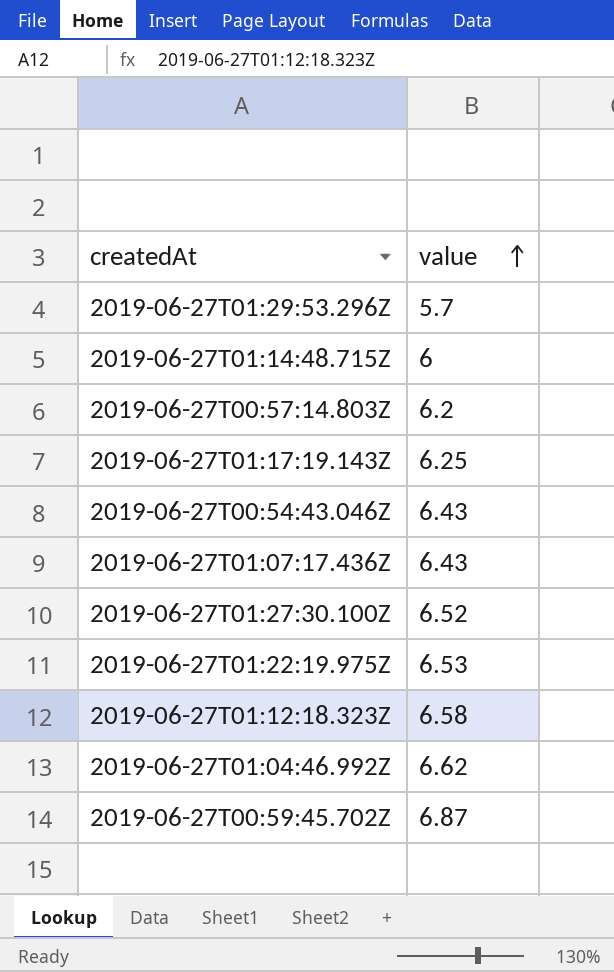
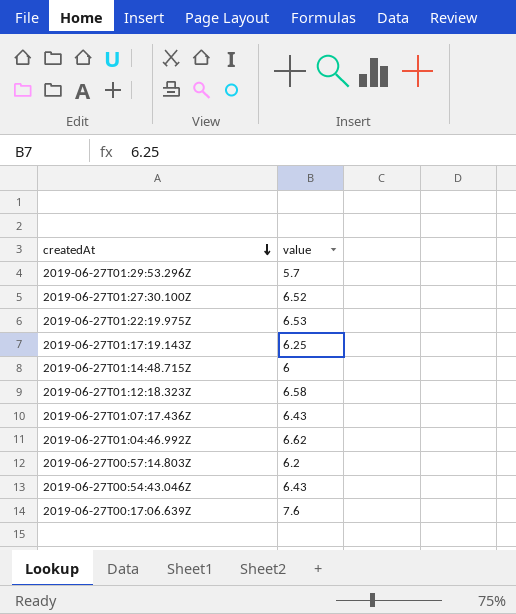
row order: value ascending -> createdAt descending
row 2019-06-27T00:59:45.702Z: 6.87 -> none
row 2019-06-27T00:17:06.639Z: none -> 7.6

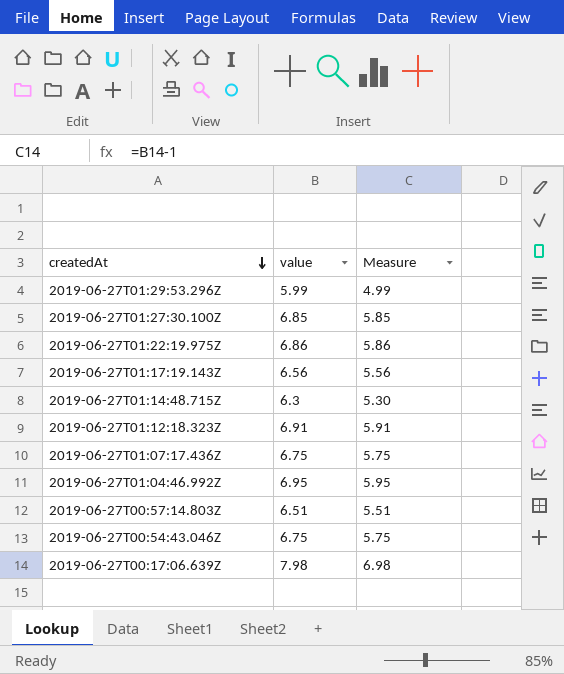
column Measure | formula: none -> [value] - 1
2019-06-27T01:29:53.296Z | value: 5.7 -> 5.99
2019-06-27T01:27:30.100Z | value: 6.52 -> 6.85
2019-06-27T01:22:19.975Z | value: 6.53 -> 6.86
2019-06-27T01:17:19.143Z | value: 6.25 -> 6.56
2019-06-27T01:14:48.715Z | value: 6 -> 6.3
2019-06-27T01:12:18.323Z | value: 6.58 -> 6.91
2019-06-27T01:07:17.436Z | value: 6.43 -> 6.75
2019-06-27T01:04:46.992Z | value: 6.62 -> 6.95
2019-06-27T00:57:14.803Z | value: 6.2 -> 6.51
2019-06-27T00:54:43.046Z | value: 6.43 -> 6.75
2019-06-27T00:17:06.639Z | value: 7.6 -> 7.98

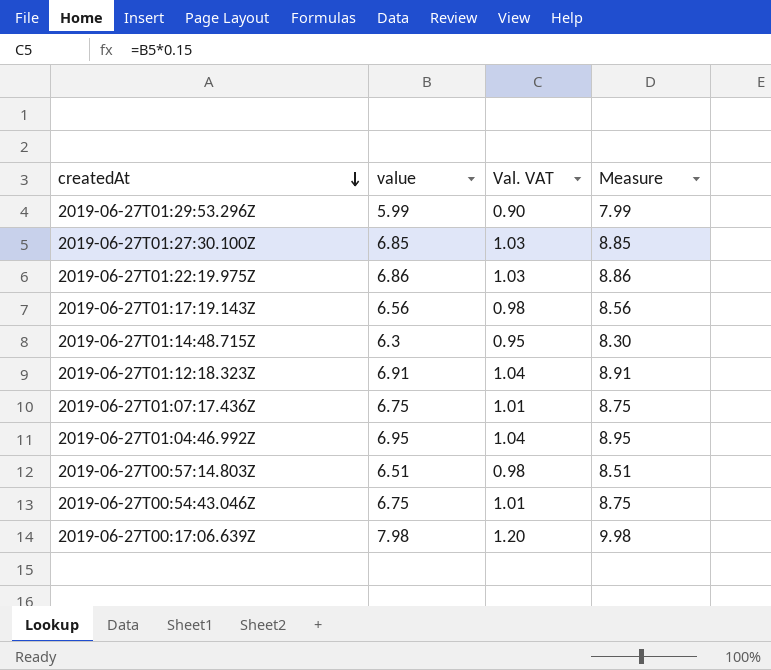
column Val. VAT | formula: none -> [value] * 0.15
column Measure | formula: [value] - 1 -> [value] + 2

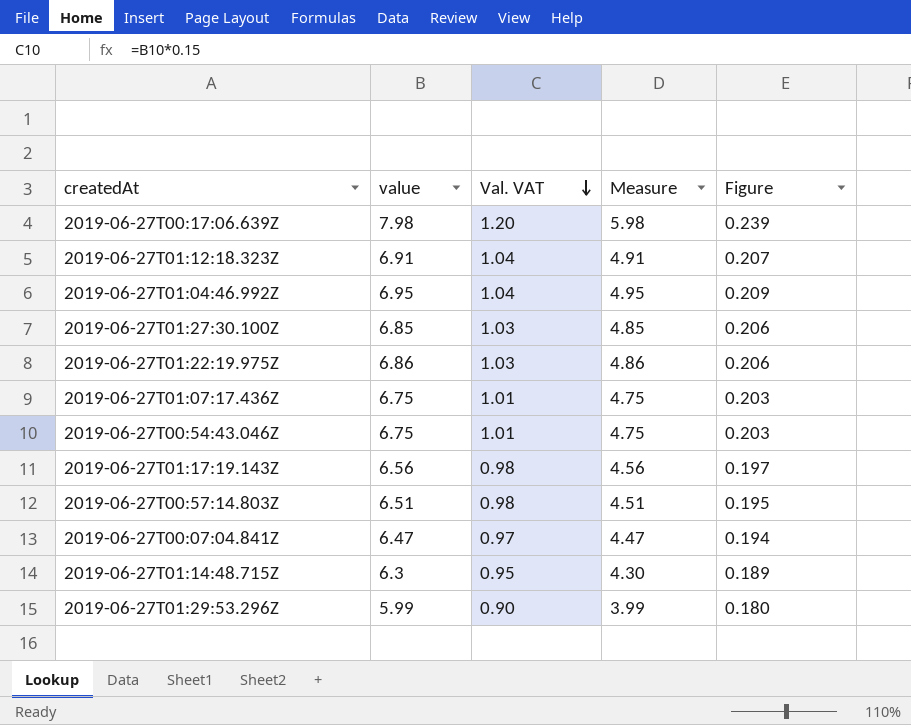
row order: createdAt descending -> Val. VAT descending
column Measure | formula: [value] + 2 -> [value] - 2
column Figure | formula: none -> [value] * 0.03
row 2019-06-27T00:07:04.841Z: none -> 6.47 | 0.97 | 4.47 | 0.194

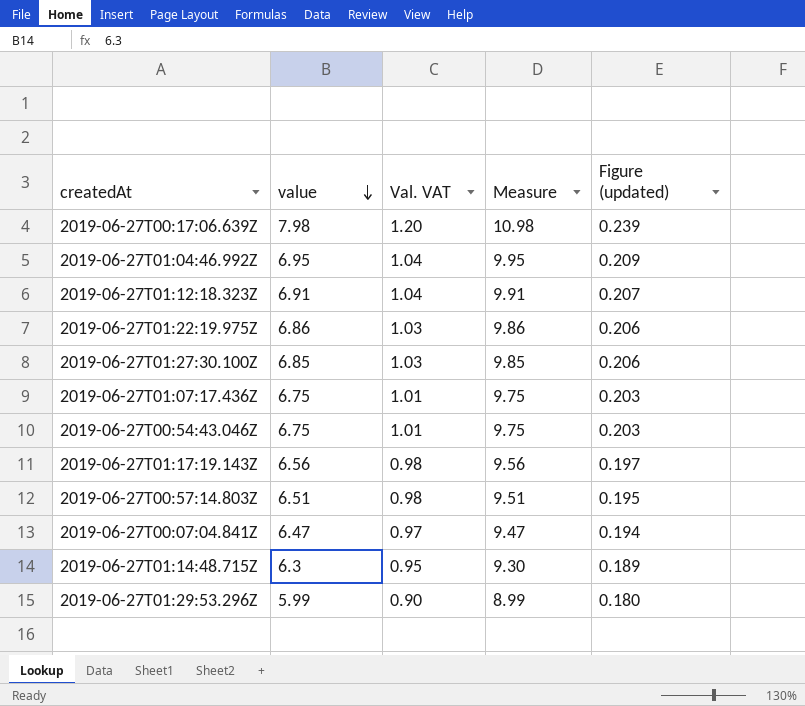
row order: Val. VAT descending -> value descending
column Measure | formula: [value] - 2 -> [value] + 3
column name: Figure -> Figure (updated)

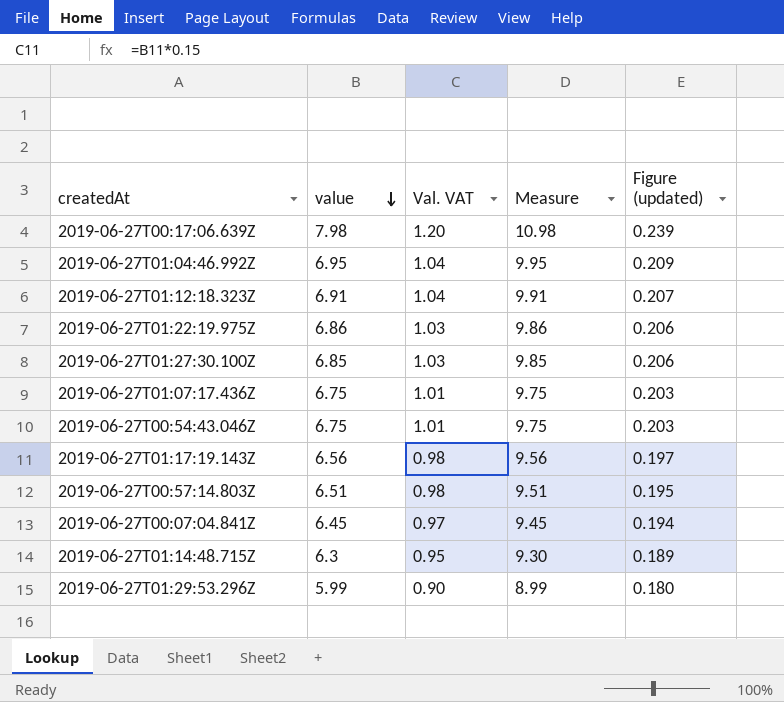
2019-06-27T00:07:04.841Z | value: 6.47 -> 6.45
2019-06-27T00:07:04.841Z | Measure: 9.47 -> 9.45

